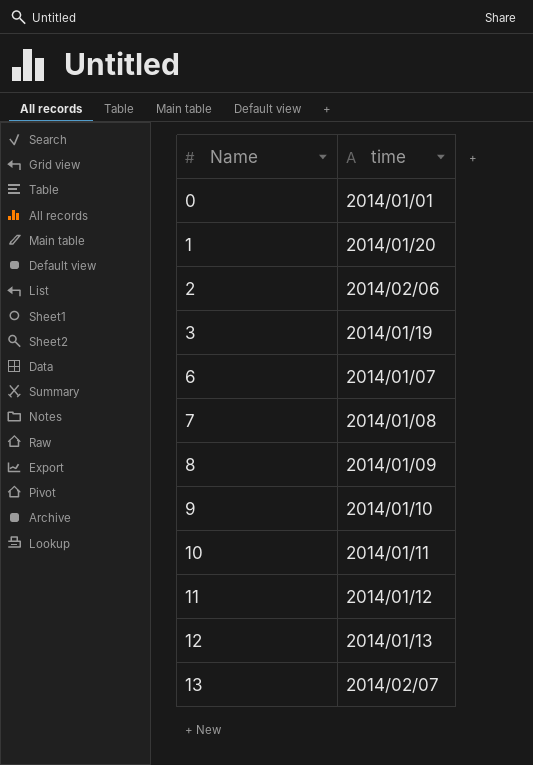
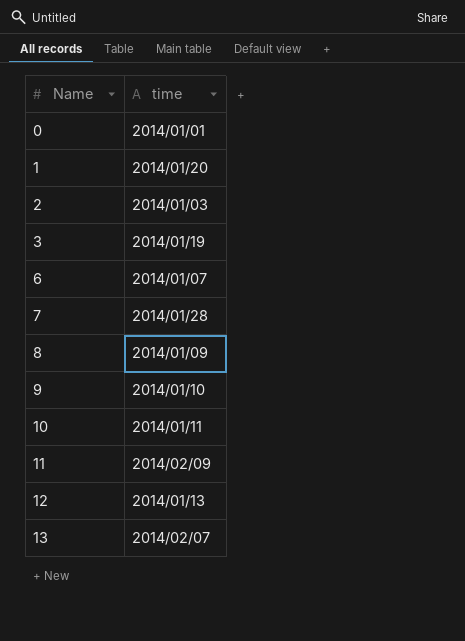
2 | time: 2014/02/06 -> 2014/01/03
7 | time: 2014/01/08 -> 2014/01/28
11 | time: 2014/01/12 -> 2014/02/09

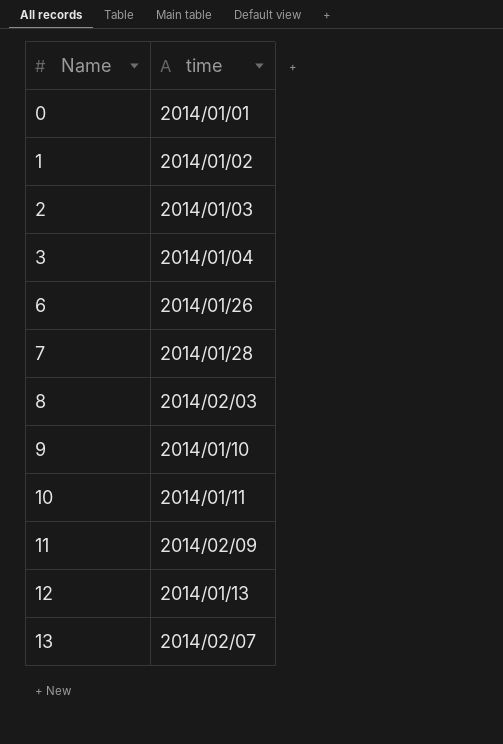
1 | time: 2014/01/20 -> 2014/01/02
3 | time: 2014/01/19 -> 2014/01/04
6 | time: 2014/01/07 -> 2014/01/26
8 | time: 2014/01/09 -> 2014/02/03

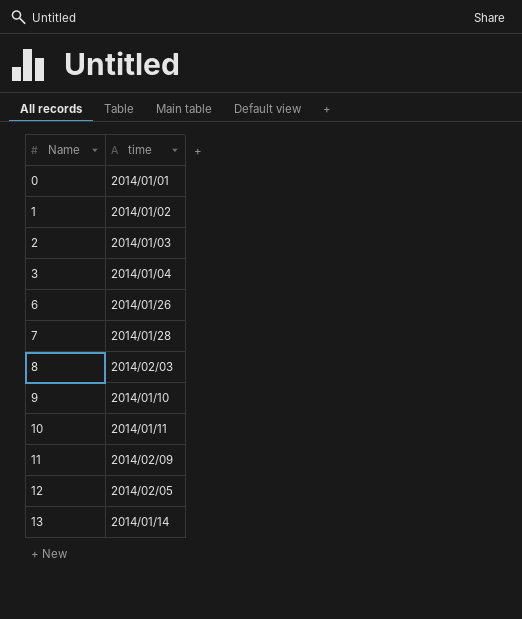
12 | time: 2014/01/13 -> 2014/02/05
13 | time: 2014/02/07 -> 2014/01/14

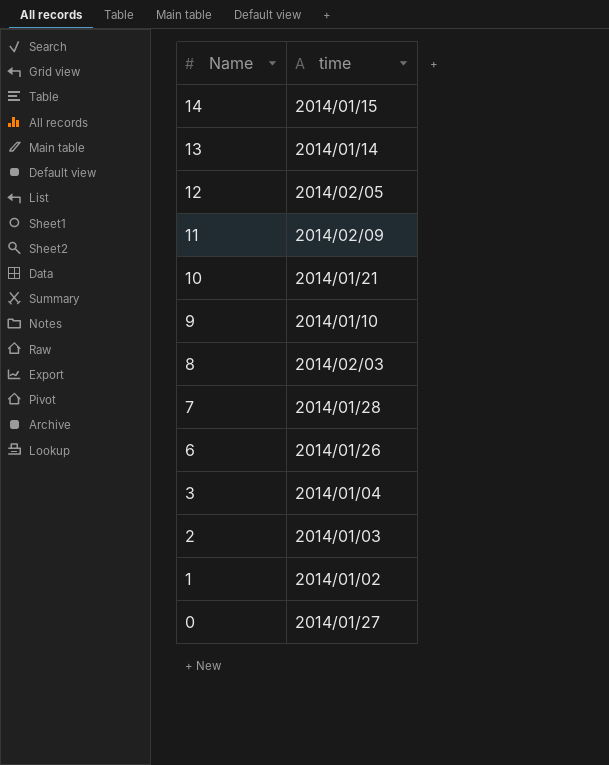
row order: Name ascending -> Name descending
row 14: none -> 2014/01/15
10 | time: 2014/01/11 -> 2014/01/21
0 | time: 2014/01/01 -> 2014/01/27

